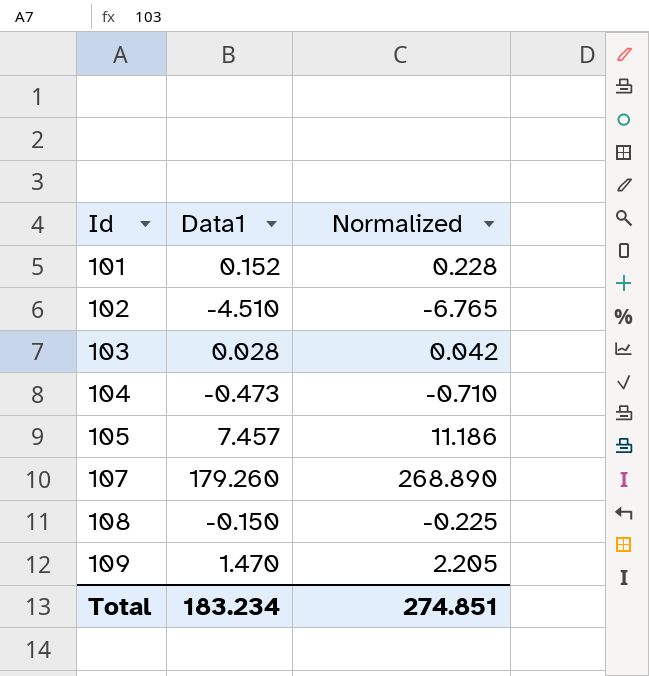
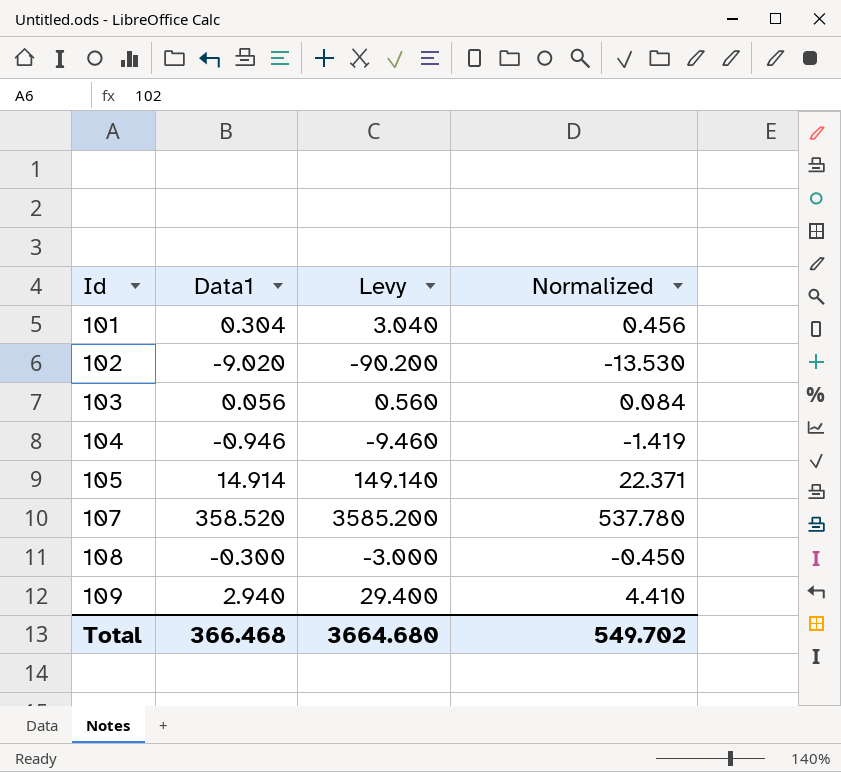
column Levy | formula: none -> [Data1] * 10
101 | Data1: 0.152 -> 0.304
101 | Normalized: 0.228 -> 0.456
102 | Data1: -4.510 -> -9.020
102 | Normalized: -6.765 -> -13.530
103 | Data1: 0.028 -> 0.056
103 | Normalized: 0.042 -> 0.084
104 | Data1: -0.473 -> -0.946
104 | Normalized: -0.710 -> -1.419
105 | Data1: 7.457 -> 14.914
105 | Normalized: 11.186 -> 22.371
107 | Data1: 179.260 -> 358.520
107 | Normalized: 268.890 -> 537.780
108 | Data1: -0.150 -> -0.300
108 | Normalized: -0.225 -> -0.450
109 | Data1: 1.470 -> 2.940
109 | Normalized: 2.205 -> 4.410
Total | Data1: 183.234 -> 366.468
Total | Normalized: 274.851 -> 549.702

